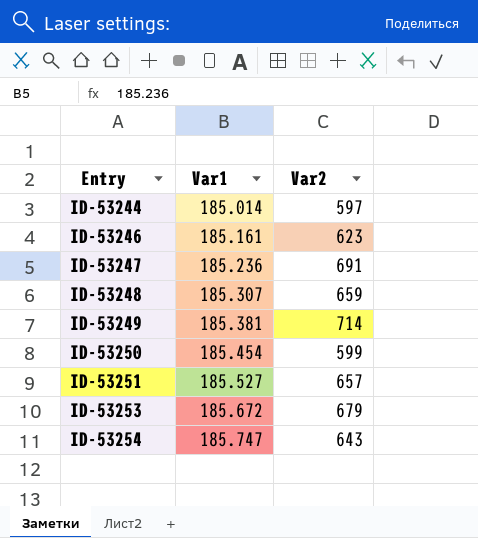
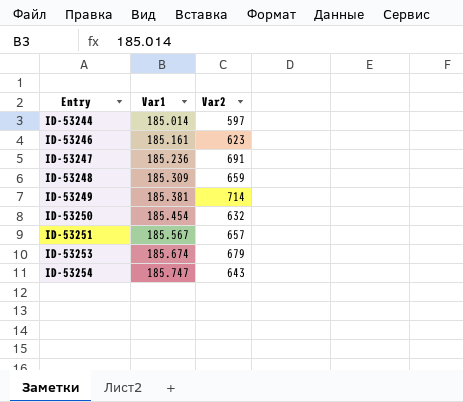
ID-53248 | Var1: 185.307 -> 185.309
ID-53250 | Var2: 599 -> 632
ID-53251 | Var1: 185.527 -> 185.567
ID-53253 | Var1: 185.672 -> 185.674

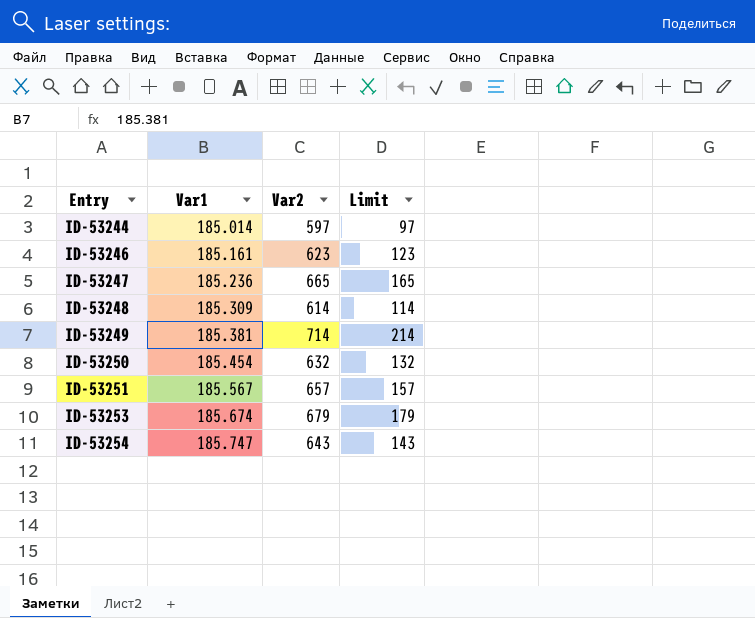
column Limit | formula: none -> [Var2] - 500
ID-53247 | Var2: 691 -> 665
ID-53248 | Var2: 659 -> 614

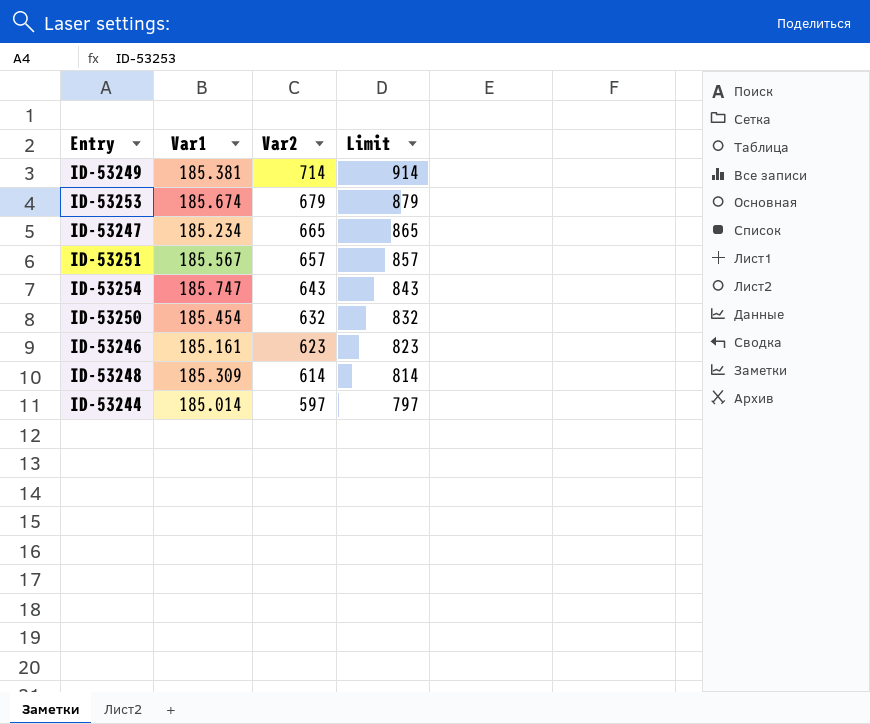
row order: Entry ascending -> Var2 descending
column Limit | formula: [Var2] - 500 -> [Var2] + 200
ID-53247 | Var1: 185.236 -> 185.234

